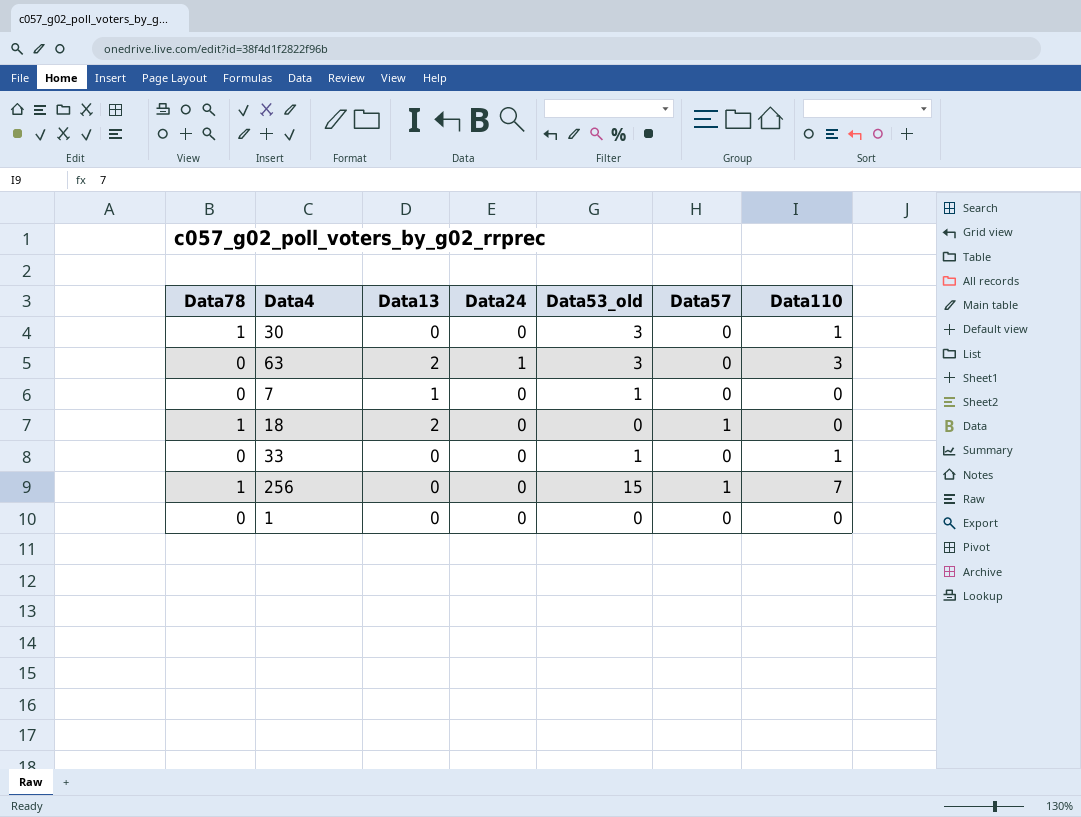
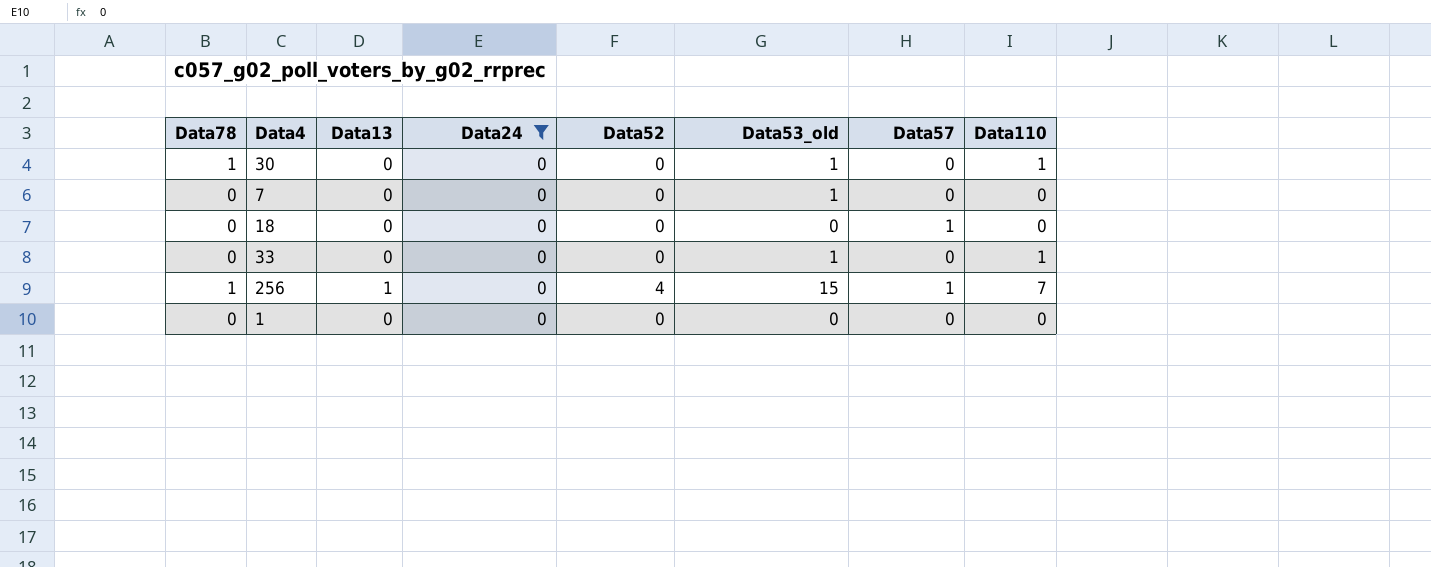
filter: none -> Data24 = 0
column Data52 | position: none -> 5
30 | Data53_old: 3 -> 1
7 | Data13: 1 -> 0
18 | Data78: 1 -> 0
18 | Data13: 2 -> 0
256 | Data13: 0 -> 1

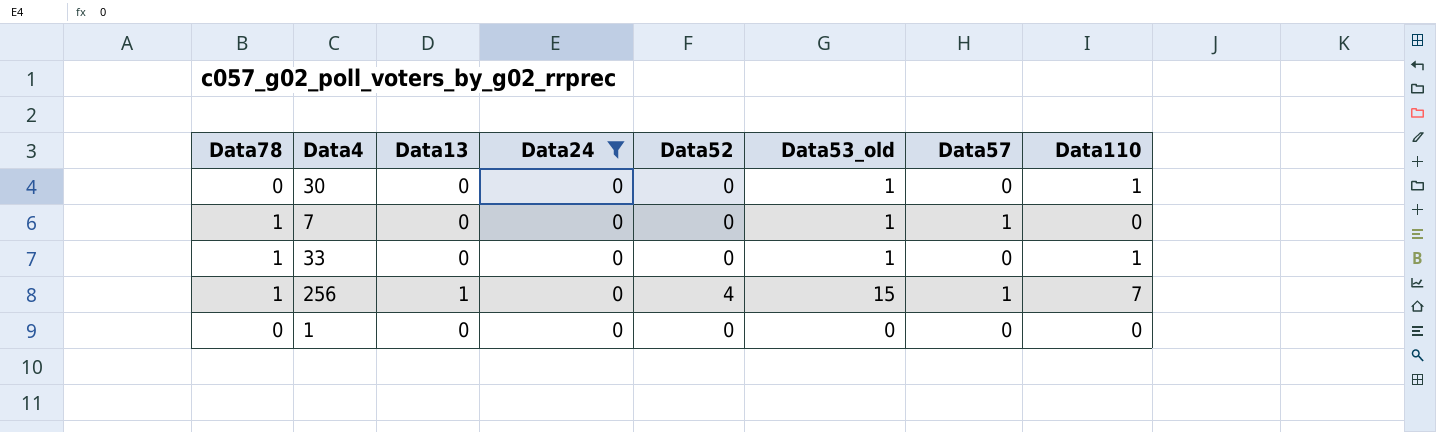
row 18: 0 | 0 | 0 | 0 | 0 | 1 | 0 -> none
30 | Data78: 1 -> 0
7 | Data78: 0 -> 1
7 | Data57: 0 -> 1
33 | Data78: 0 -> 1

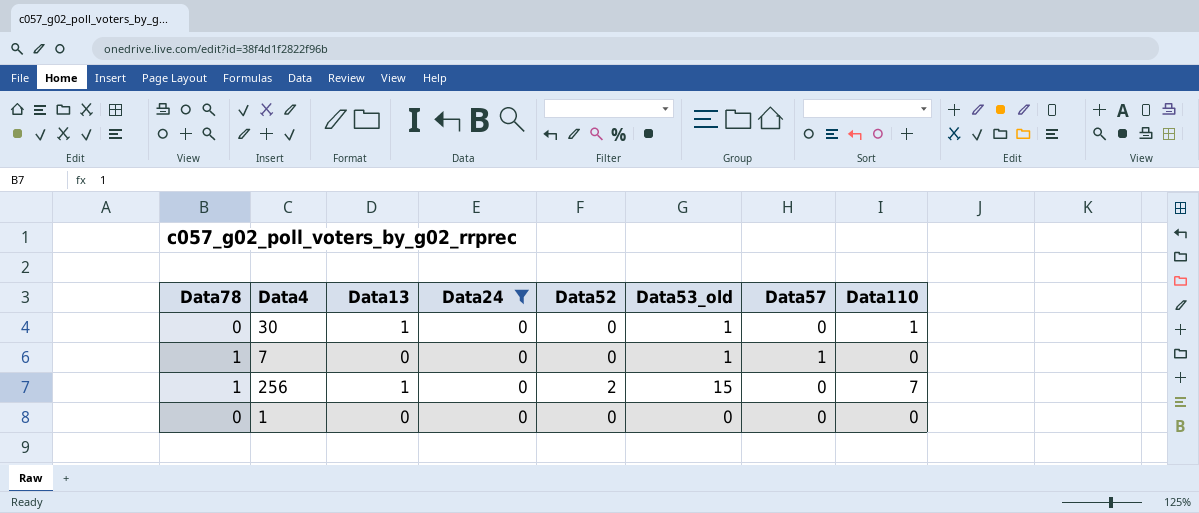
row 33: 1 | 0 | 0 | 0 | 1 | 0 | 1 -> none
30 | Data13: 0 -> 1
256 | Data52: 4 -> 2
256 | Data57: 1 -> 0

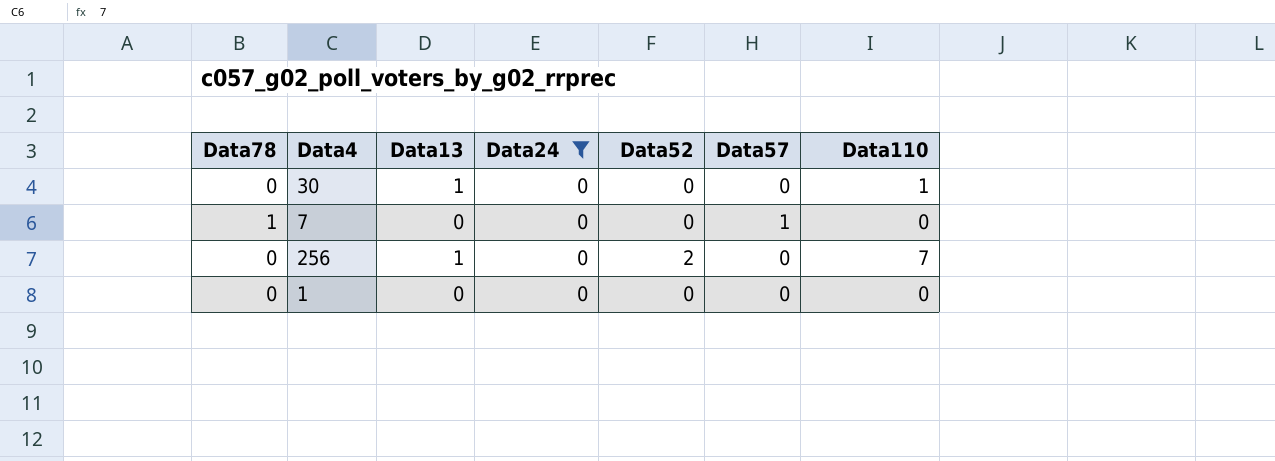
column Data53_old | position: 6 -> none
256 | Data78: 1 -> 0

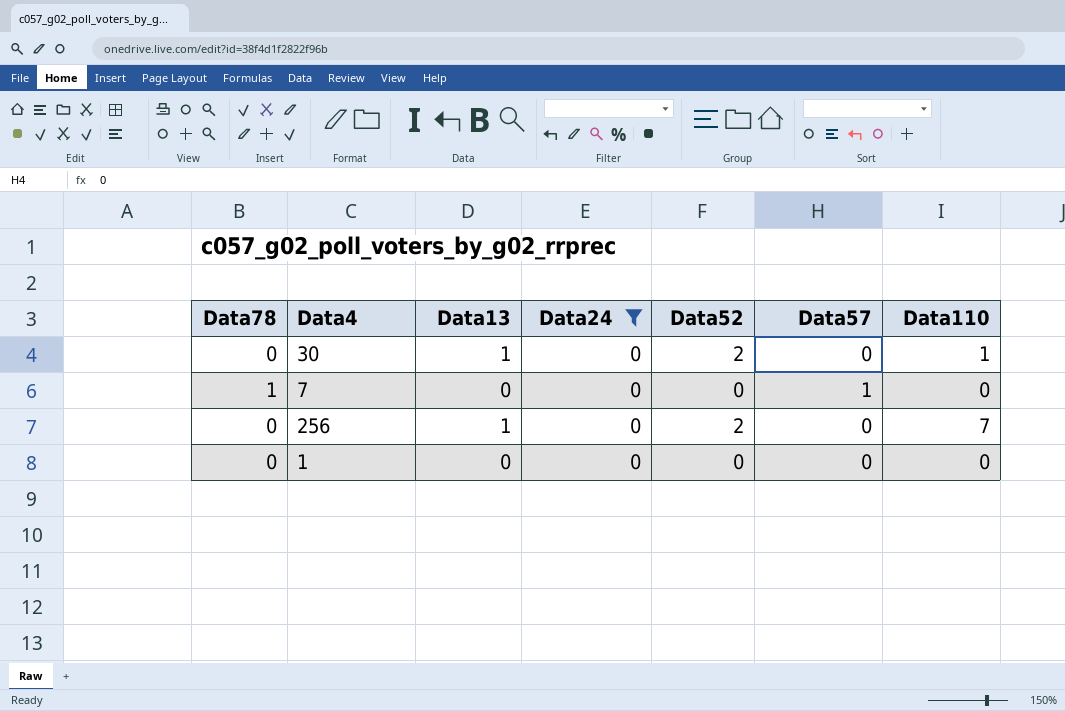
30 | Data52: 0 -> 2

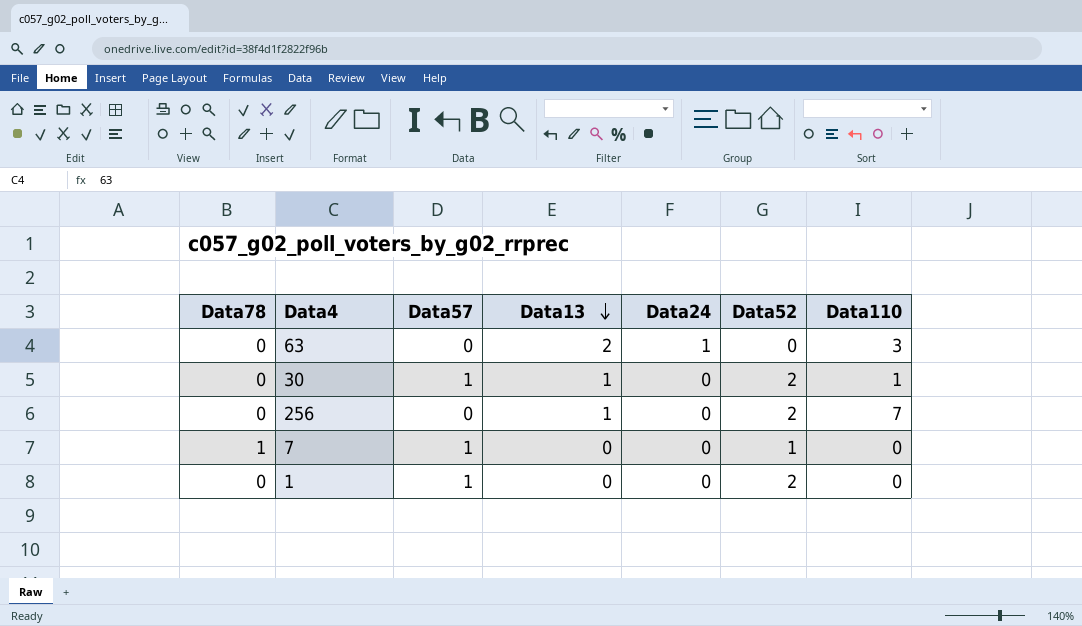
filter: Data24 = 0 -> none
row order: none -> Data13 descending
column Data57 | position: 6 -> 3
30 | Data57: 0 -> 1
7 | Data52: 0 -> 1
1 | Data57: 0 -> 1
1 | Data52: 0 -> 2

